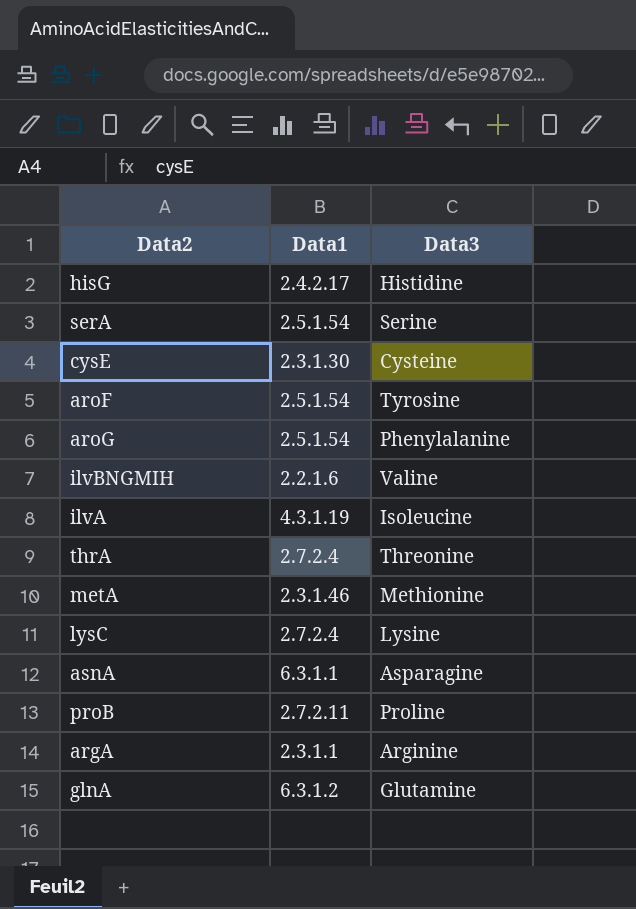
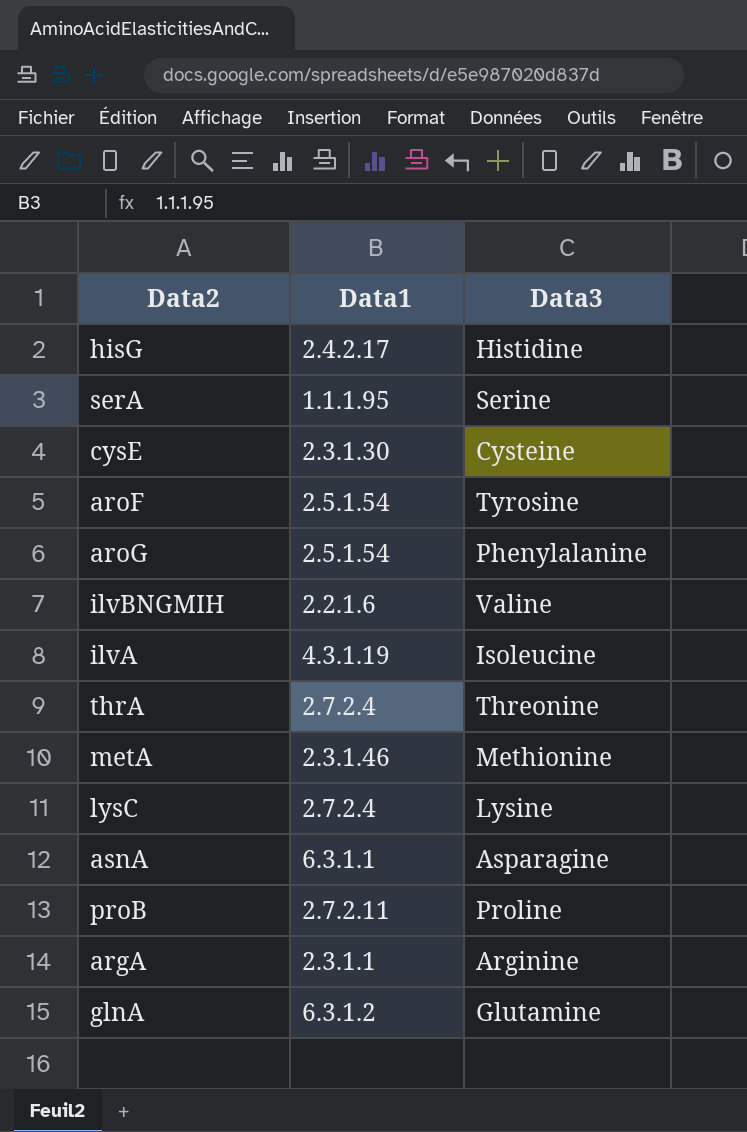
serA | Data1: 2.5.1.54 -> 1.1.1.95

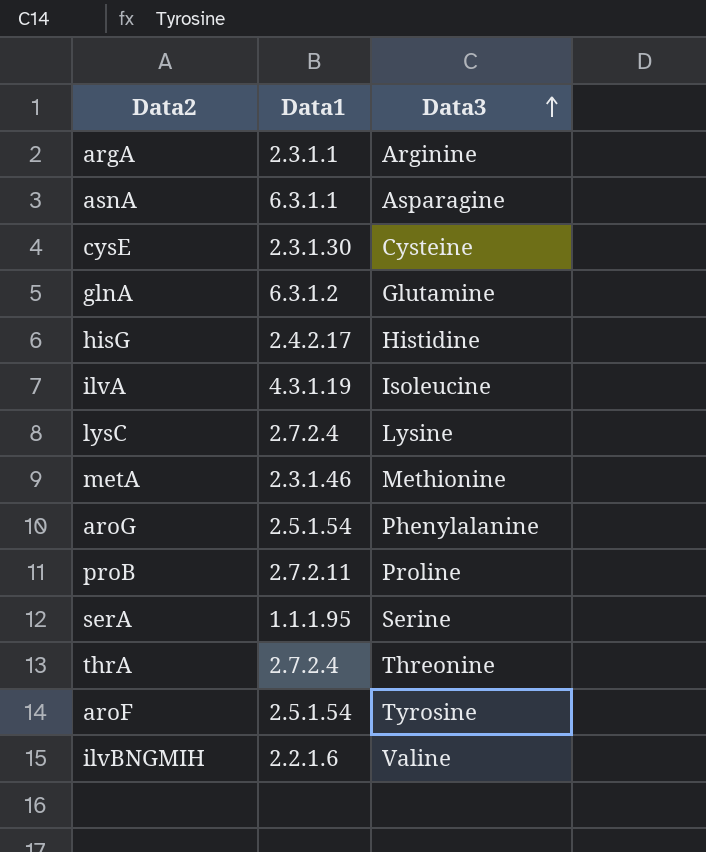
row order: none -> Data3 ascending

